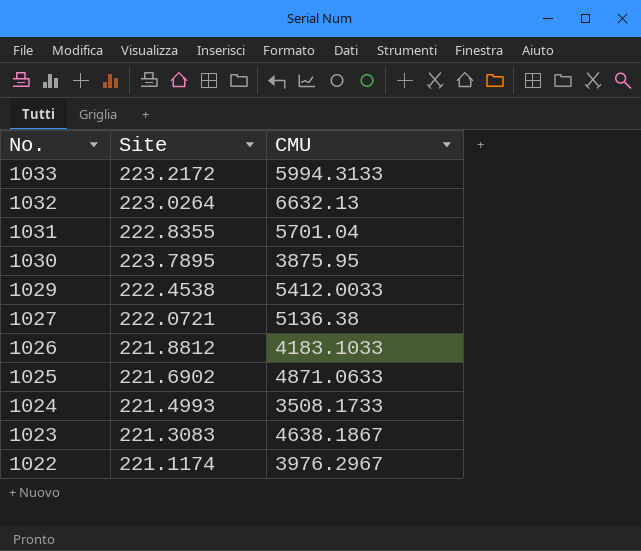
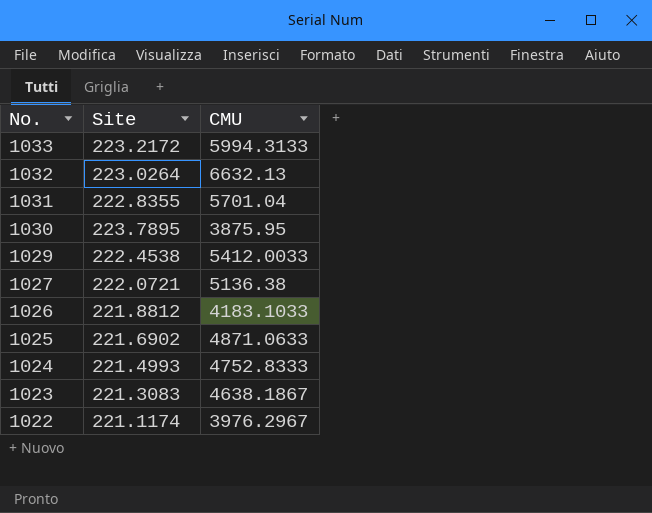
1024 | CMU: 3508.1733 -> 4752.8333

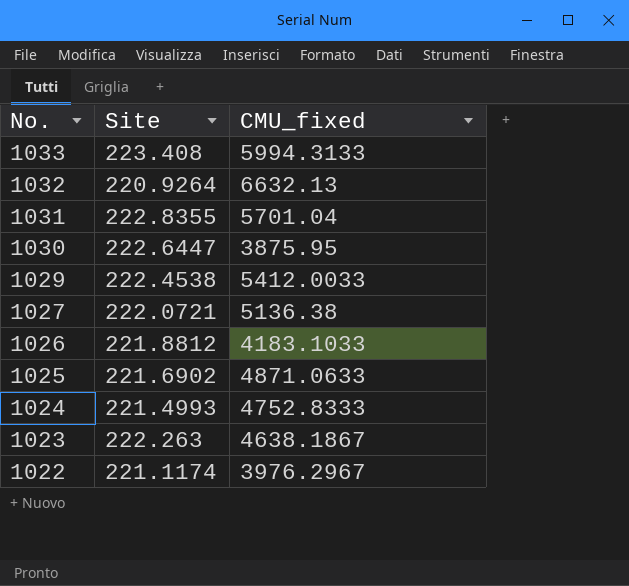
column name: CMU -> CMU_fixed
1033 | Site: 223.2172 -> 223.408
1032 | Site: 223.0264 -> 220.9264
1030 | Site: 223.7895 -> 222.6447
1023 | Site: 221.3083 -> 222.263

